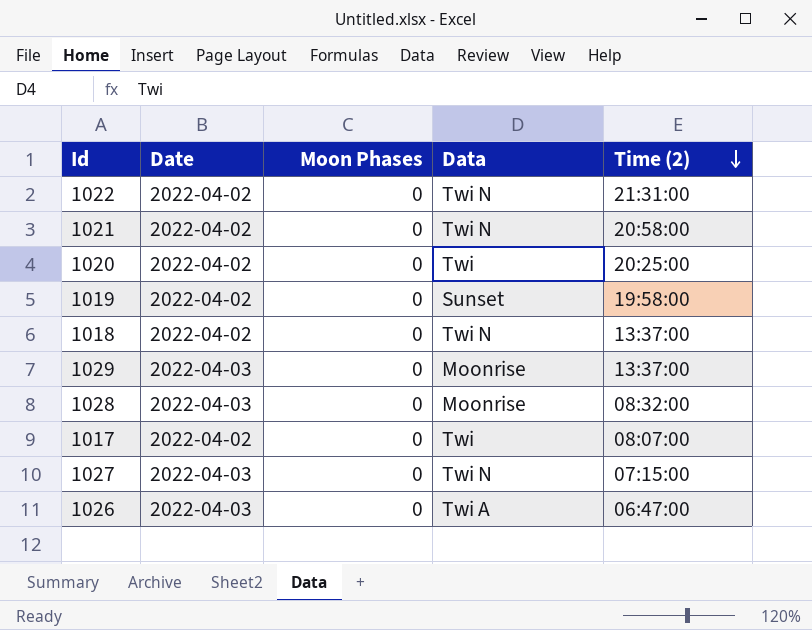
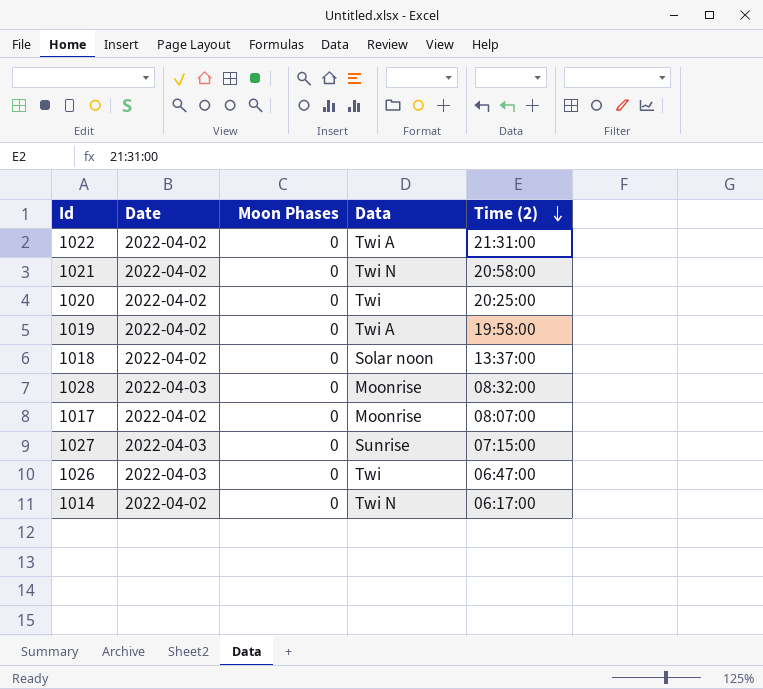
row 1029: 2022-04-03 | 0 | Moonrise | 13:37:00 -> none
1022 | Data: Twi N -> Twi A
1019 | Data: Sunset -> Twi A
1018 | Data: Twi N -> Solar noon
1017 | Data: Twi -> Moonrise
1027 | Data: Twi N -> Sunrise
1026 | Data: Twi A -> Twi
row 1014: none -> 2022-04-02 | 0 | Twi N | 06:17:00

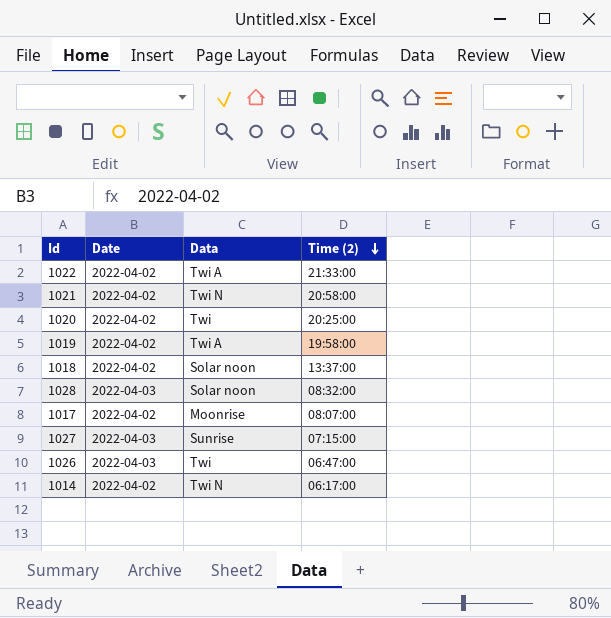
column Moon Phases | position: 3 -> none
1022 | Time (2): 21:31:00 -> 21:33:00
1028 | Data: Moonrise -> Solar noon

